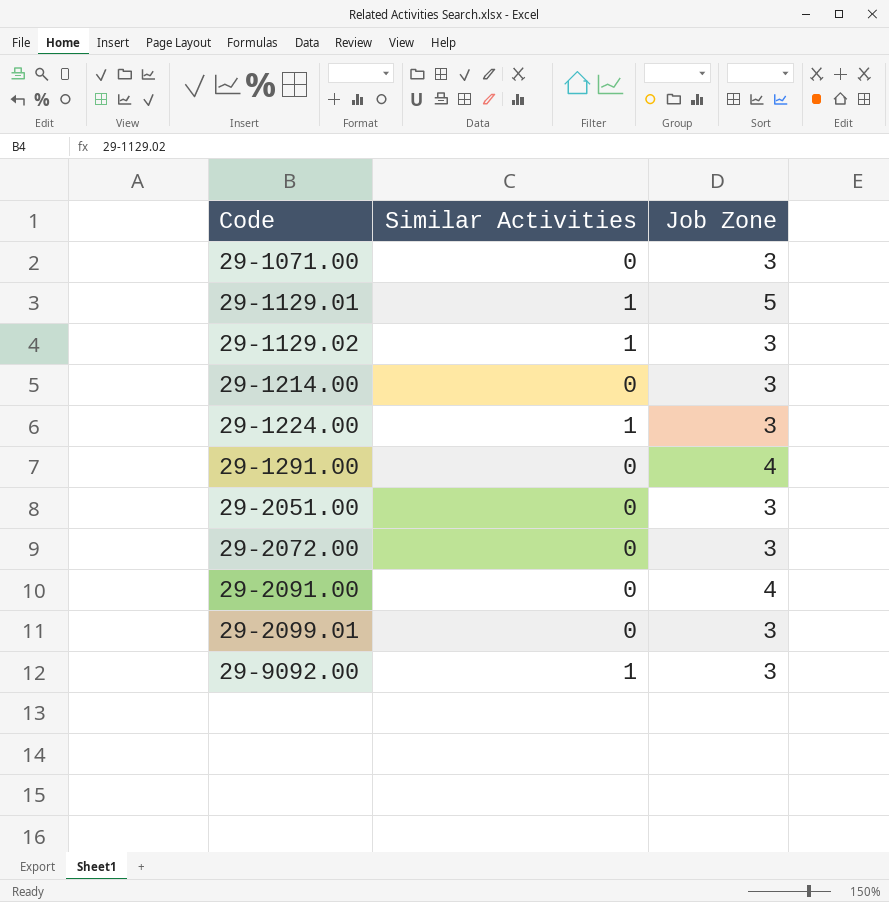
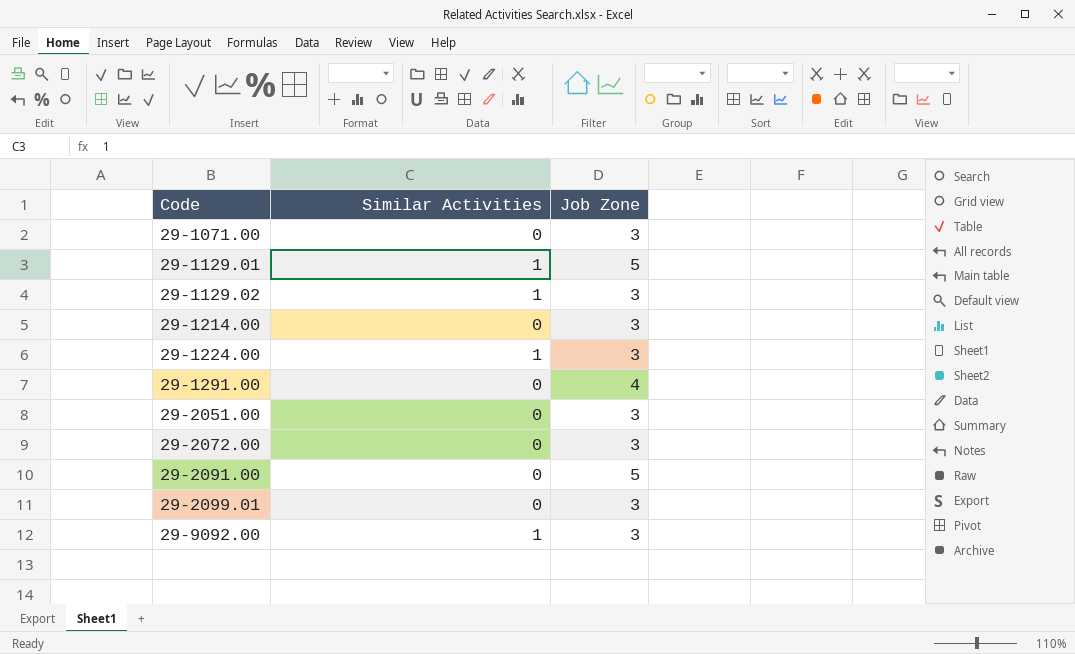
29-2091.00 | Job Zone: 4 -> 5

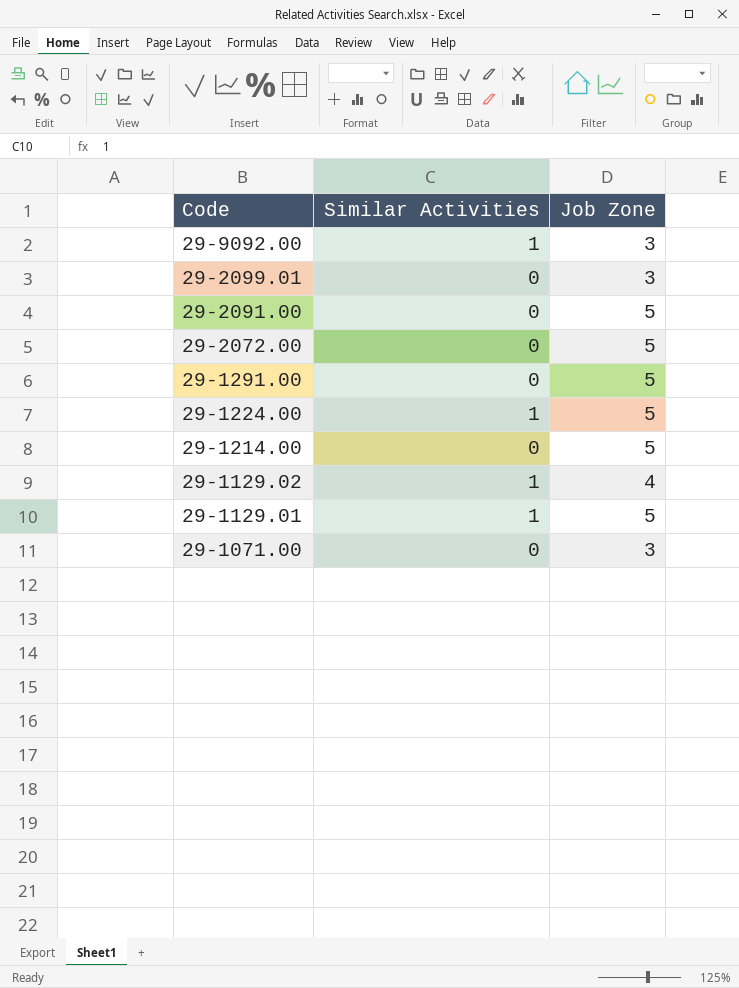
row order: Code ascending -> Code descending
row 29-2051.00: 0 | 3 -> none
29-2072.00 | Job Zone: 3 -> 5
29-1291.00 | Job Zone: 4 -> 5
29-1224.00 | Job Zone: 3 -> 5
29-1214.00 | Job Zone: 3 -> 5
29-1129.02 | Job Zone: 3 -> 4

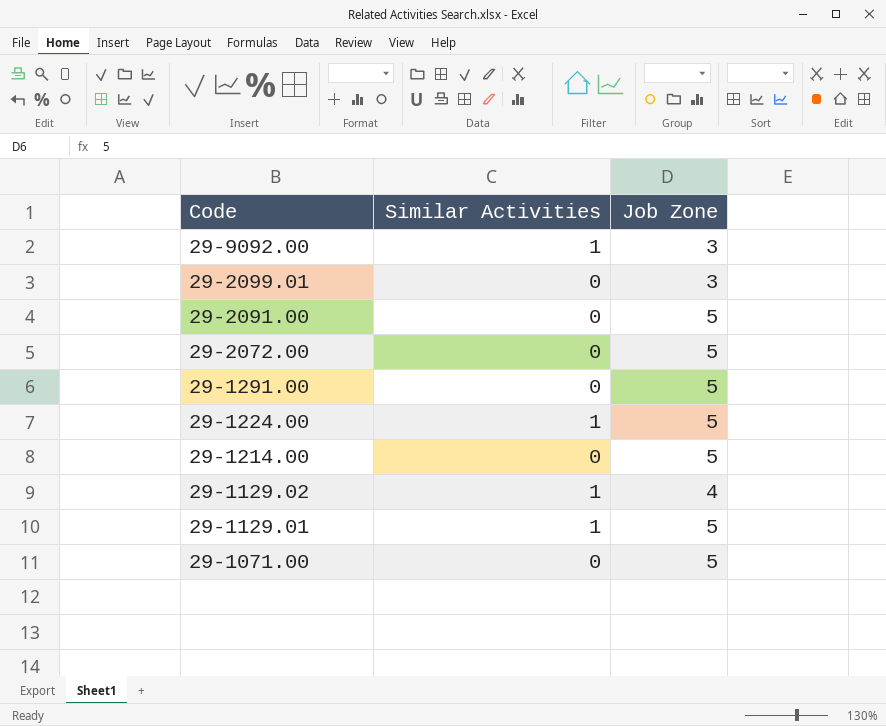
29-1071.00 | Job Zone: 3 -> 5

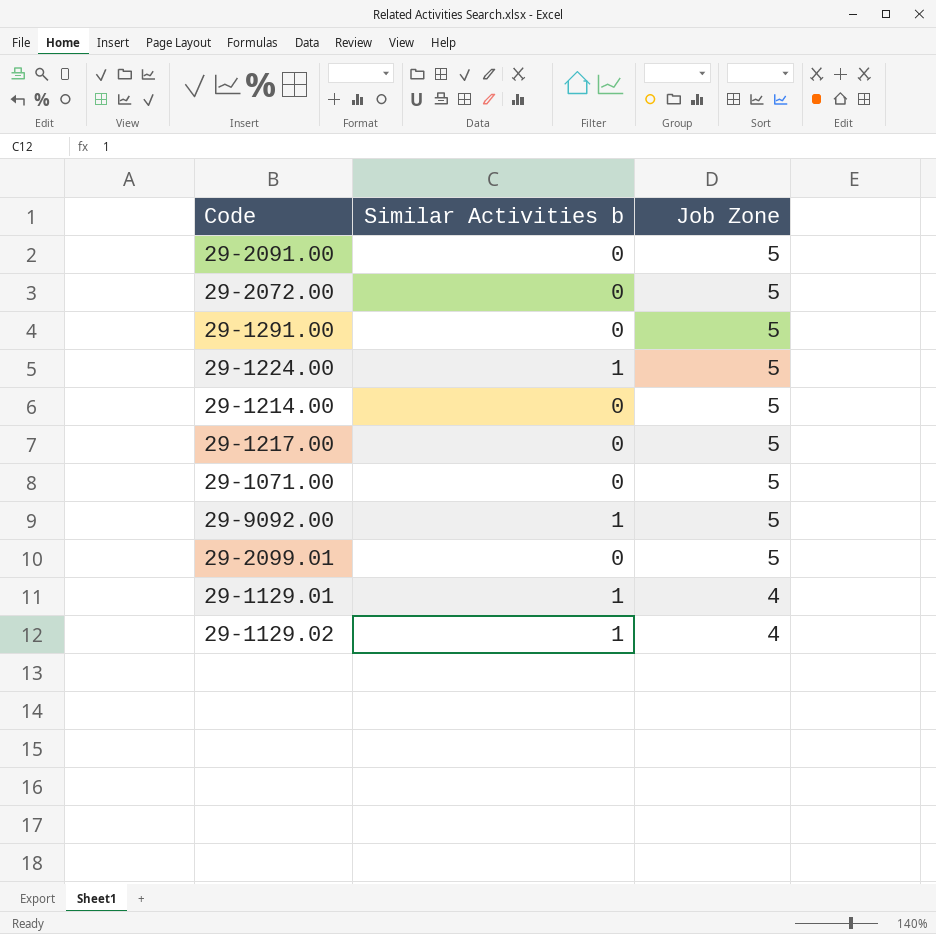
row order: Code descending -> Job Zone descending
column name: Similar Activities -> Similar Activities b
row 29-1217.00: none -> 0 | 5
29-9092.00 | Job Zone: 3 -> 5
29-2099.01 | Job Zone: 3 -> 5
29-1129.01 | Job Zone: 5 -> 4

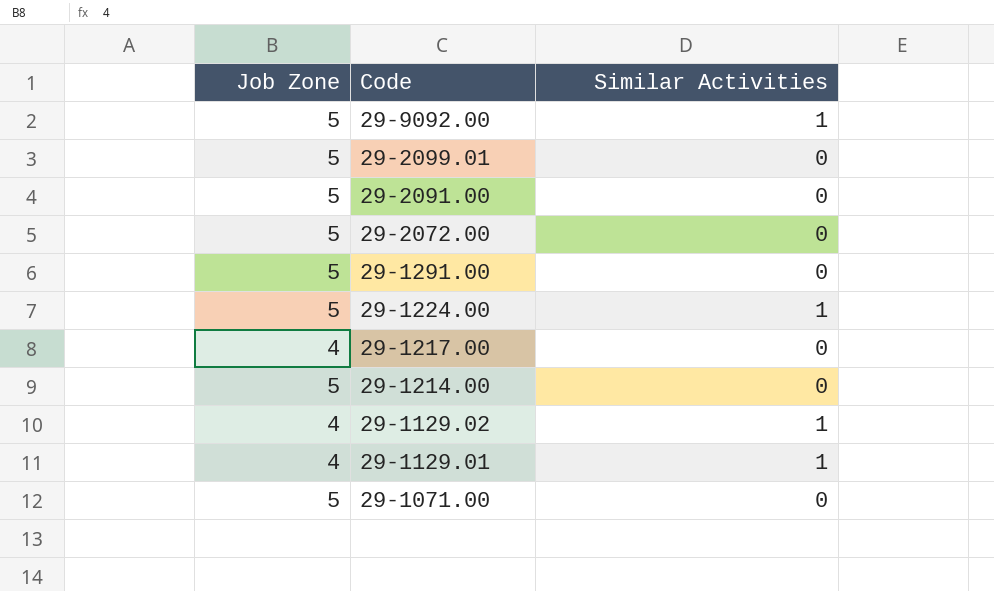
row order: Job Zone descending -> Code descending
column Job Zone | position: 3 -> 1
column name: Similar Activities b -> Similar Activities
29-1217.00 | Job Zone: 5 -> 4

